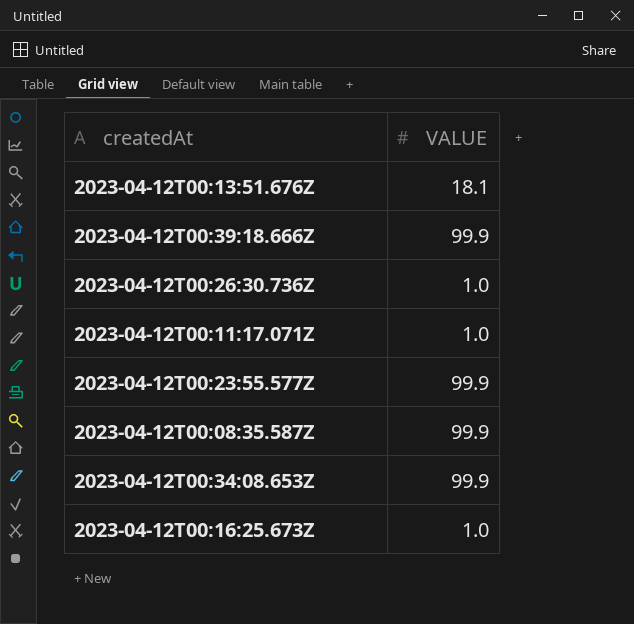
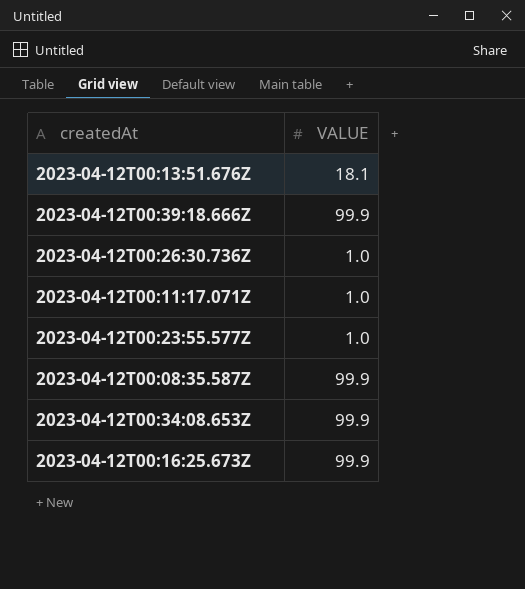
2023-04-12T00:23:55.577Z | VALUE: 99.9 -> 1.0
2023-04-12T00:16:25.673Z | VALUE: 1.0 -> 99.9

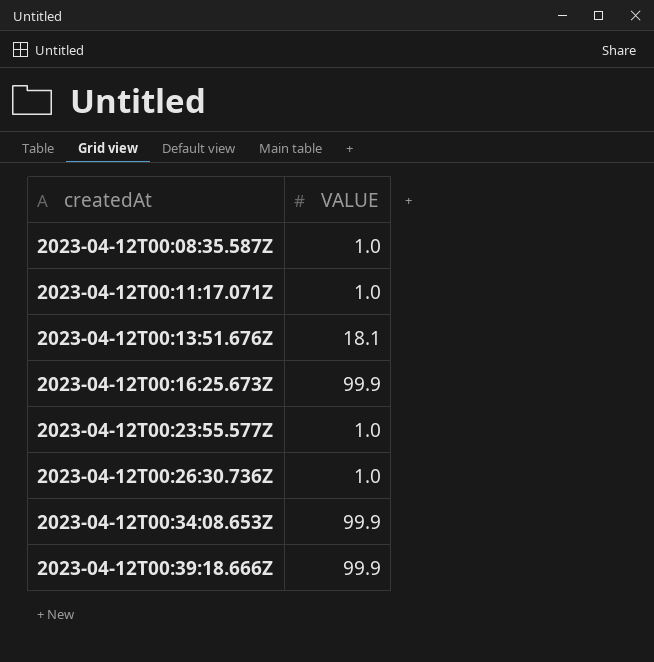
row order: none -> createdAt ascending
2023-04-12T00:08:35.587Z | VALUE: 99.9 -> 1.0

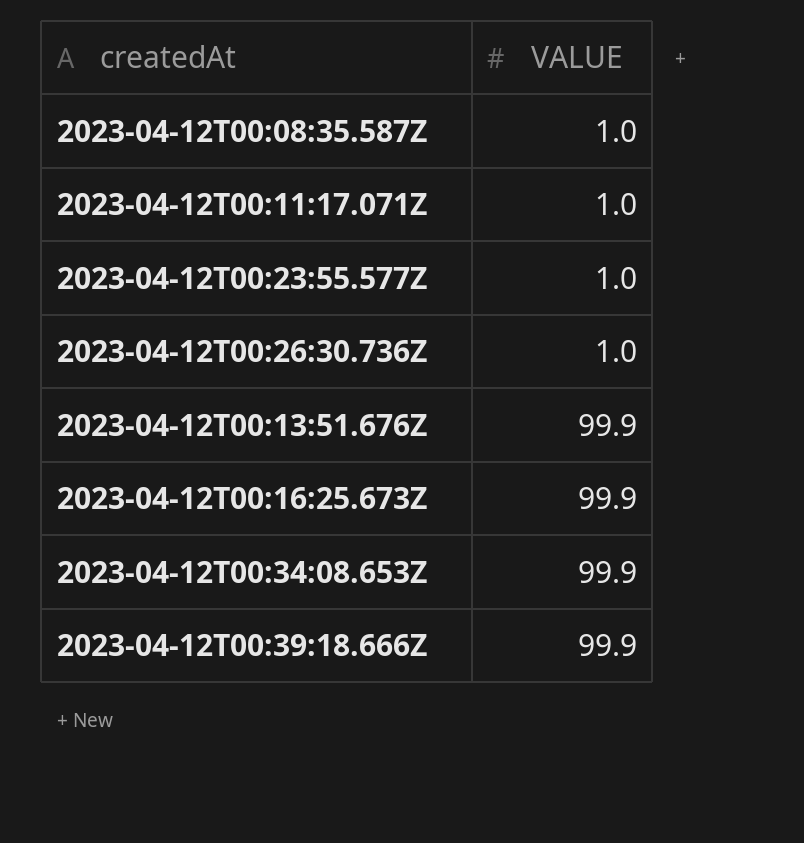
row order: createdAt ascending -> VALUE ascending
2023-04-12T00:13:51.676Z | VALUE: 18.1 -> 99.9

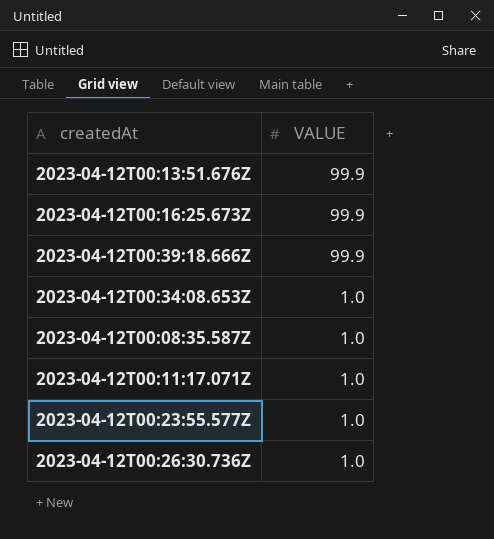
row order: VALUE ascending -> VALUE descending
2023-04-12T00:34:08.653Z | VALUE: 99.9 -> 1.0

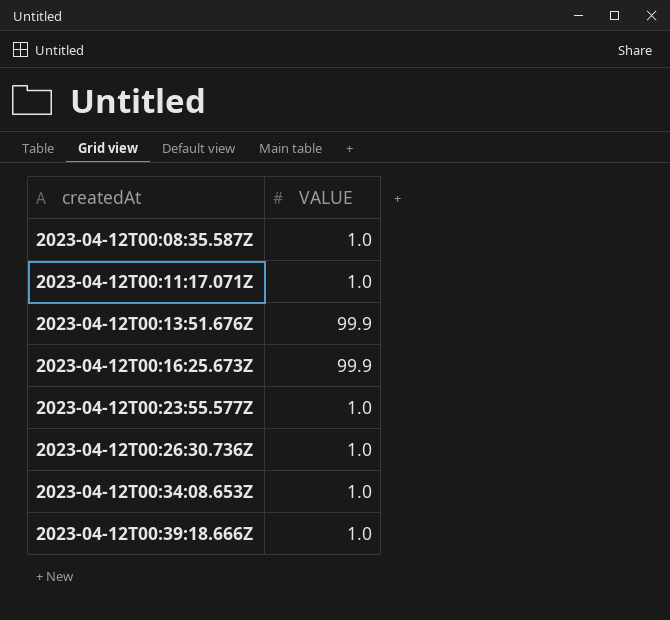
row order: VALUE descending -> createdAt ascending
2023-04-12T00:39:18.666Z | VALUE: 99.9 -> 1.0

